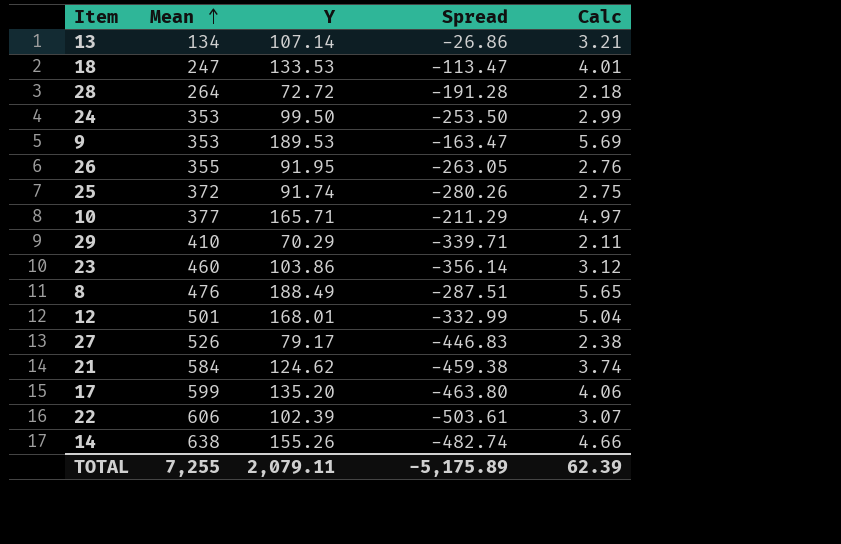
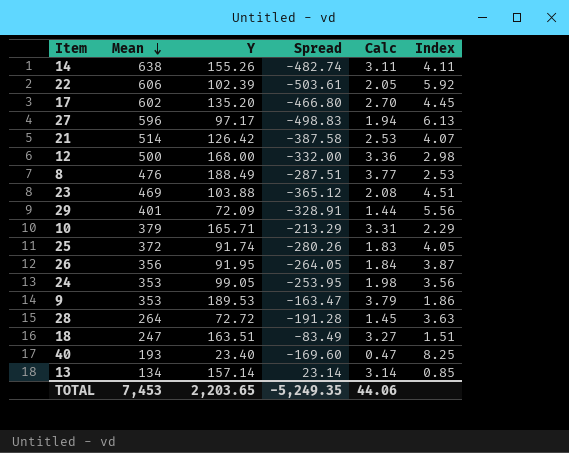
row order: Mean ascending -> Mean descending
column Calc | formula: [Y] * 0.03 -> [Y] * 0.02
column Index | formula: none -> [Mean] / [Y]
17 | Mean: 599 -> 602
17 | Spread: -463.80 -> -466.80
27 | Mean: 526 -> 596
27 | Y: 79.17 -> 97.17
27 | Spread: -446.83 -> -498.83
21 | Mean: 584 -> 514
21 | Y: 124.62 -> 126.42
21 | Spread: -459.38 -> -387.58
12 | Mean: 501 -> 500
12 | Y: 168.01 -> 168.00
12 | Spread: -332.99 -> -332.00
23 | Mean: 460 -> 469
23 | Y: 103.86 -> 103.88
23 | Spread: -356.14 -> -365.12
29 | Mean: 410 -> 401
29 | Y: 70.29 -> 72.09
29 | Spread: -339.71 -> -328.91
10 | Mean: 377 -> 379
10 | Spread: -211.29 -> -213.29
26 | Mean: 355 -> 356
26 | Spread: -263.05 -> -264.05
24 | Y: 99.50 -> 99.05
24 | Spread: -253.50 -> -253.95
18 | Y: 133.53 -> 163.51
18 | Spread: -113.47 -> -83.49
row 40: none -> 193 | 23.40 | -169.60 | 0.47 | 8.25
13 | Y: 107.14 -> 157.14
13 | Spread: -26.86 -> 23.14
TOTAL | Mean: 7,255 -> 7,453
TOTAL | Y: 2,079.11 -> 2,203.65
TOTAL | Spread: -5,175.89 -> -5,249.35
TOTAL | Calc: 62.39 -> 44.06

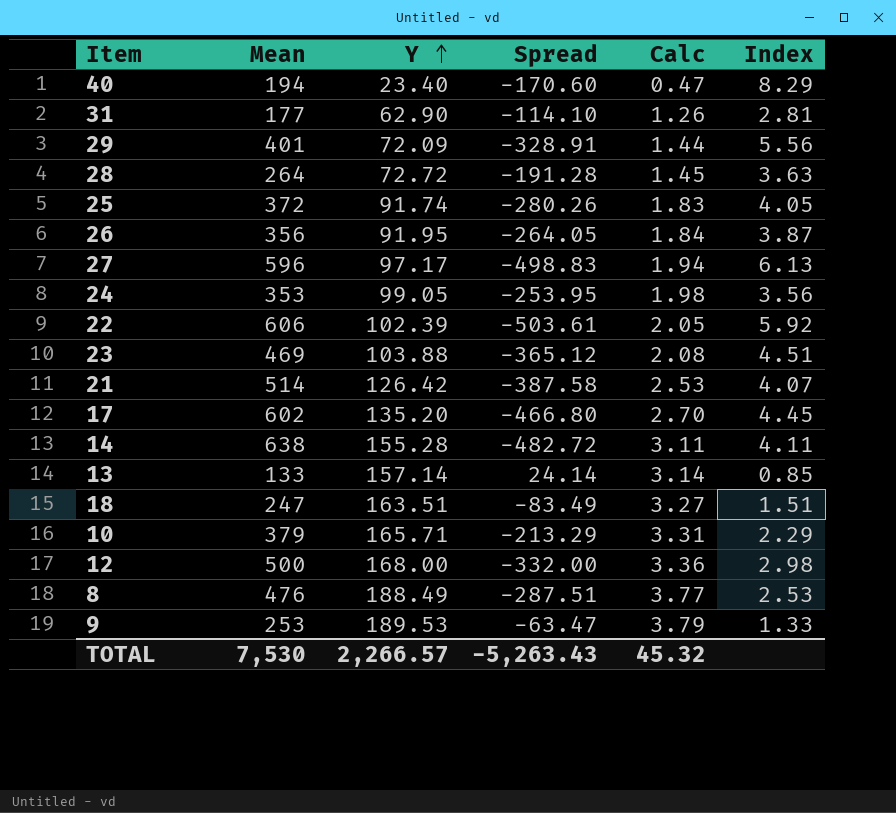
row order: Mean descending -> Y ascending
40 | Mean: 193 -> 194
40 | Spread: -169.60 -> -170.60
40 | Index: 8.25 -> 8.29
row 31: none -> 177 | 62.90 | -114.10 | 1.26 | 2.81
14 | Y: 155.26 -> 155.28
14 | Spread: -482.74 -> -482.72
13 | Mean: 134 -> 133
13 | Spread: 23.14 -> 24.14
9 | Mean: 353 -> 253
9 | Spread: -163.47 -> -63.47
9 | Index: 1.86 -> 1.33
TOTAL | Mean: 7,453 -> 7,530
TOTAL | Y: 2,203.65 -> 2,266.57
TOTAL | Spread: -5,249.35 -> -5,263.43
TOTAL | Calc: 44.06 -> 45.32

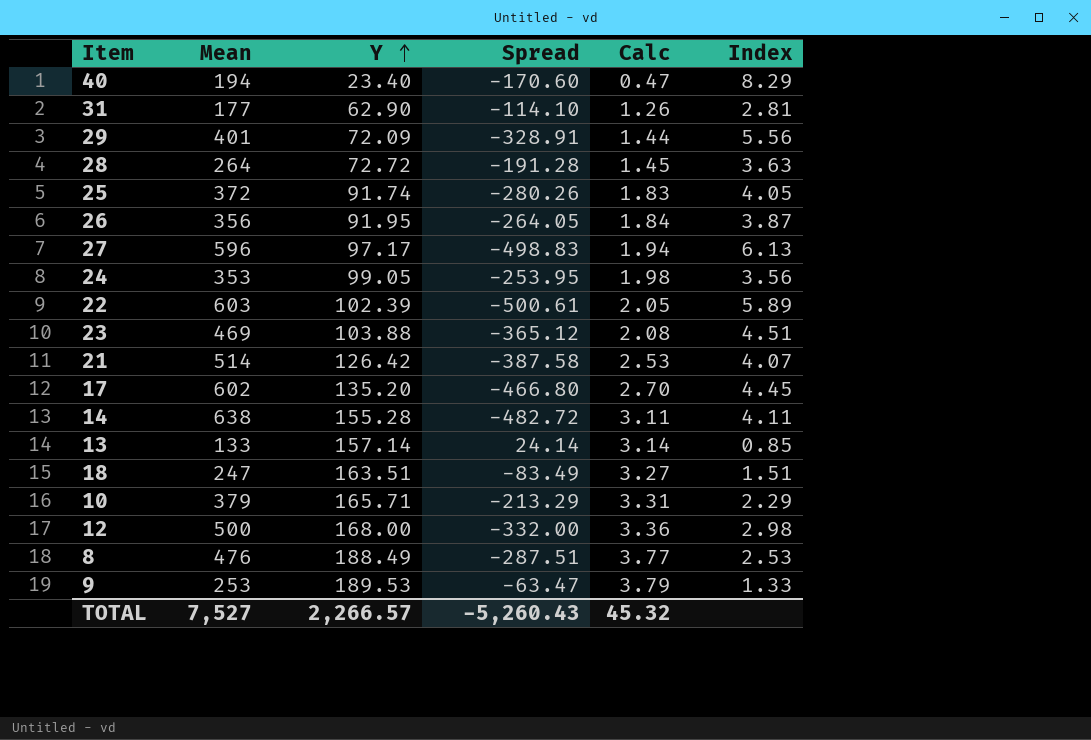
22 | Mean: 606 -> 603
22 | Spread: -503.61 -> -500.61
22 | Index: 5.92 -> 5.89
TOTAL | Mean: 7,530 -> 7,527
TOTAL | Spread: -5,263.43 -> -5,260.43

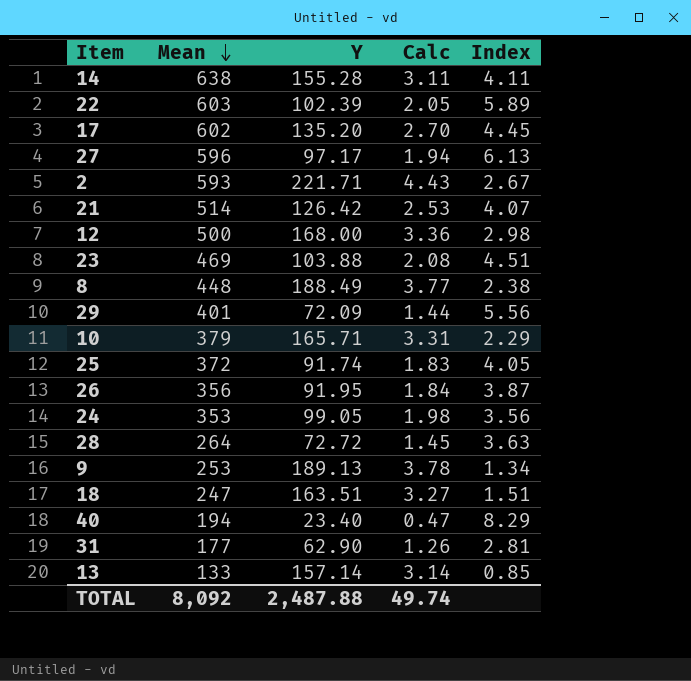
row order: Y ascending -> Mean descending
column Spread | formula: [Y] - [Mean] -> none
row 2: none -> 593 | 221.71 | 4.43 | 2.67
8 | Mean: 476 -> 448
8 | Index: 2.53 -> 2.38
9 | Y: 189.53 -> 189.13
9 | Calc: 3.79 -> 3.78
9 | Index: 1.33 -> 1.34
TOTAL | Mean: 7,527 -> 8,092
TOTAL | Y: 2,266.57 -> 2,487.88
TOTAL | Calc: 45.32 -> 49.74

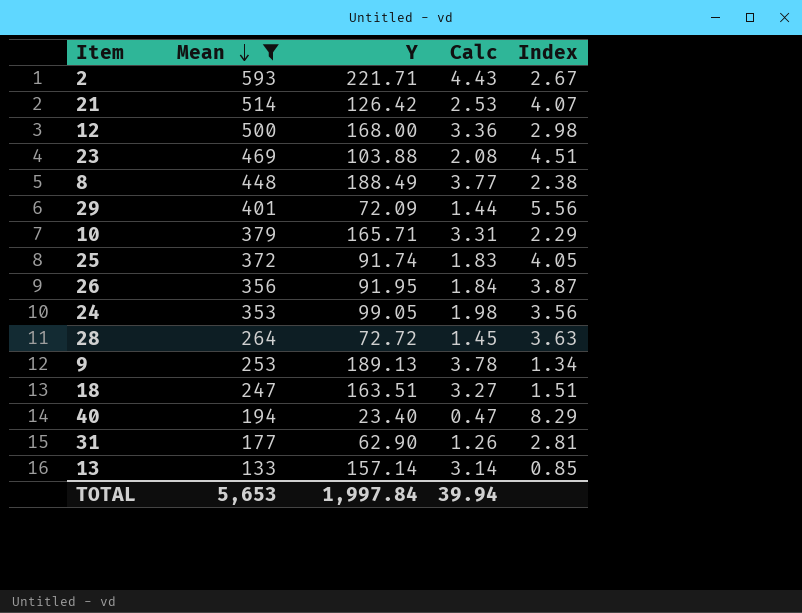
filter: none -> Mean <= 593
TOTAL | Mean: 8,092 -> 5,653
TOTAL | Y: 2,487.88 -> 1,997.84
TOTAL | Calc: 49.74 -> 39.94

